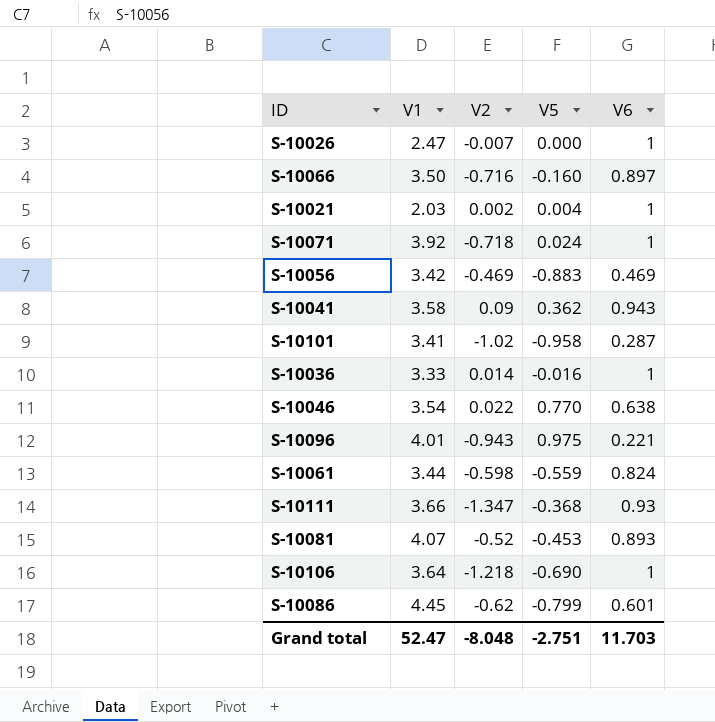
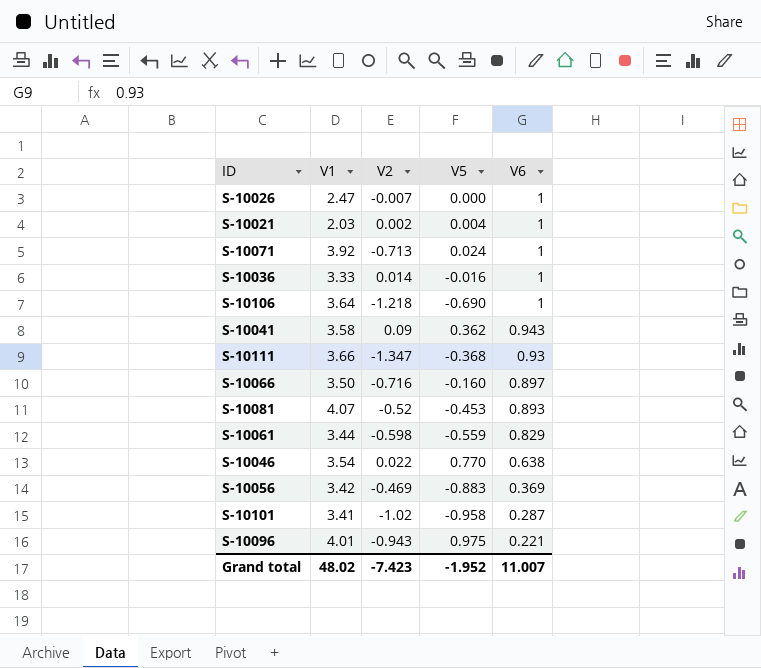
row order: none -> V6 descending
row S-10086: 4.45 | -0.62 | -0.799 | 0.601 -> none
S-10071 | V2: -0.718 -> -0.713
S-10061 | V6: 0.824 -> 0.829
S-10056 | V6: 0.469 -> 0.369
Grand total | V1: 52.47 -> 48.02
Grand total | V2: -8.048 -> -7.423
Grand total | V5: -2.751 -> -1.952
Grand total | V6: 11.703 -> 11.007

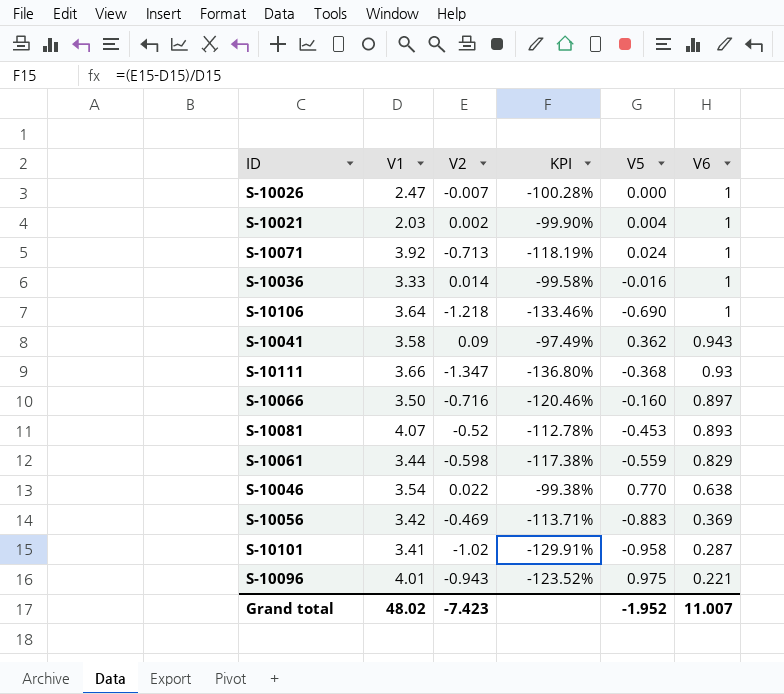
column KPI | formula: none -> ([V2] - [V1]) / [V1]

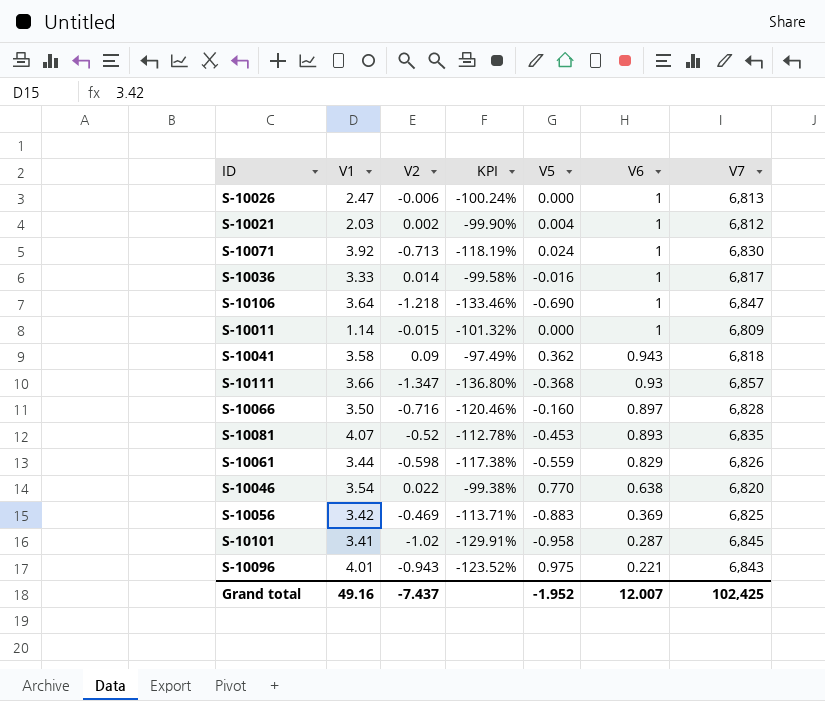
column V7 | position: none -> 7
S-10026 | V2: -0.007 -> -0.006
S-10026 | KPI: -100.28% -> -100.24%
row S-10011: none -> 1.14 | -0.015 | -101.32% | 0.000 | 1 | 6,809
Grand total | V1: 48.02 -> 49.16
Grand total | V2: -7.423 -> -7.437
Grand total | V6: 11.007 -> 12.007

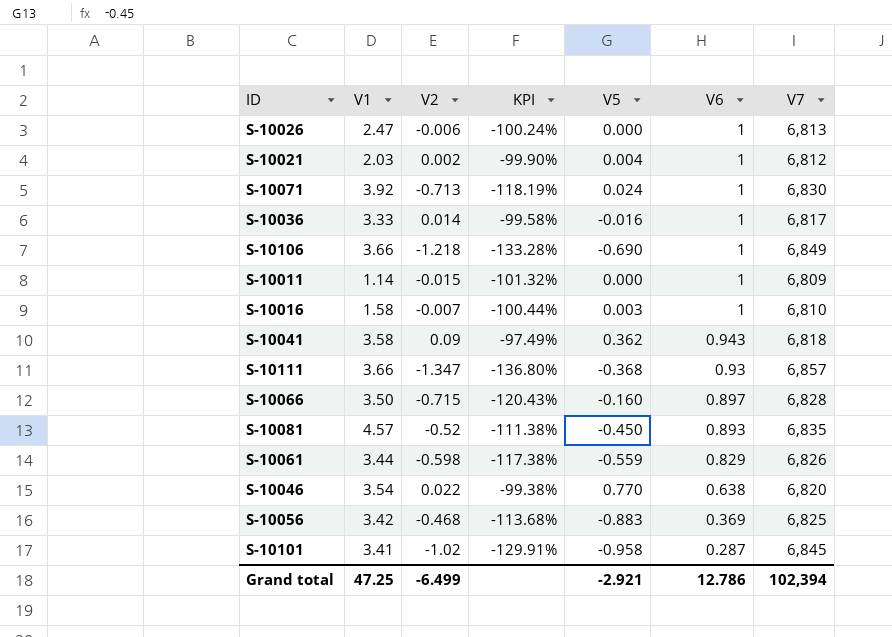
row S-10096: 4.01 | -0.943 | -123.52% | 0.975 | 0.221 | 6,843 -> none
S-10106 | V1: 3.64 -> 3.66
S-10106 | KPI: -133.46% -> -133.28%
S-10106 | V7: 6,847 -> 6,849
row S-10016: none -> 1.58 | -0.007 | -100.44% | 0.003 | 1 | 6,810
S-10066 | V2: -0.716 -> -0.715
S-10066 | KPI: -120.46% -> -120.43%
S-10081 | V1: 4.07 -> 4.57
S-10081 | KPI: -112.78% -> -111.38%
S-10081 | V5: -0.453 -> -0.450
S-10056 | V2: -0.469 -> -0.468
S-10056 | KPI: -113.71% -> -113.68%
Grand total | V1: 49.16 -> 47.25
Grand total | V2: -7.437 -> -6.499
Grand total | V5: -1.952 -> -2.921
Grand total | V6: 12.007 -> 12.786
Grand total | V7: 102,425 -> 102,394

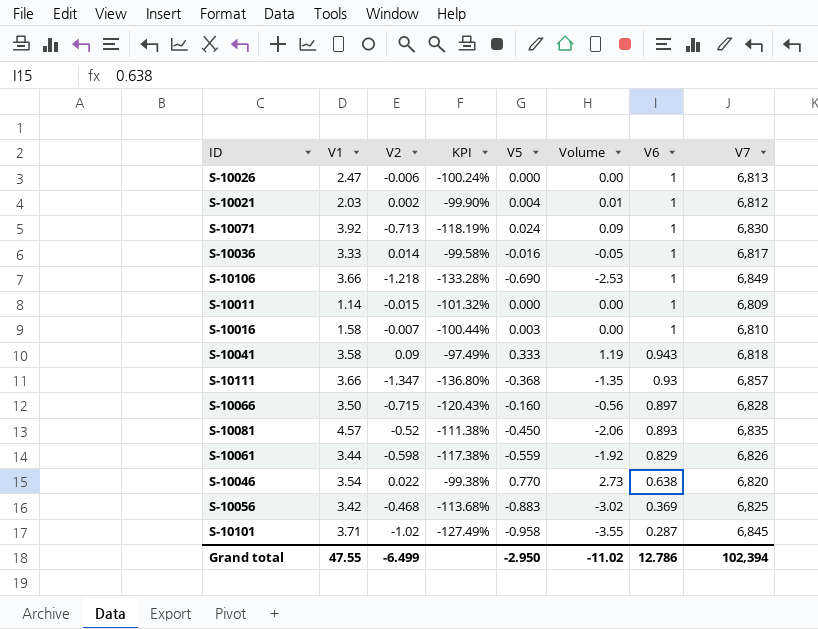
column Volume | formula: none -> [V1] * [V5]
S-10041 | V5: 0.362 -> 0.333
S-10101 | V1: 3.41 -> 3.71
S-10101 | KPI: -129.91% -> -127.49%
Grand total | V1: 47.25 -> 47.55
Grand total | V5: -2.921 -> -2.950

